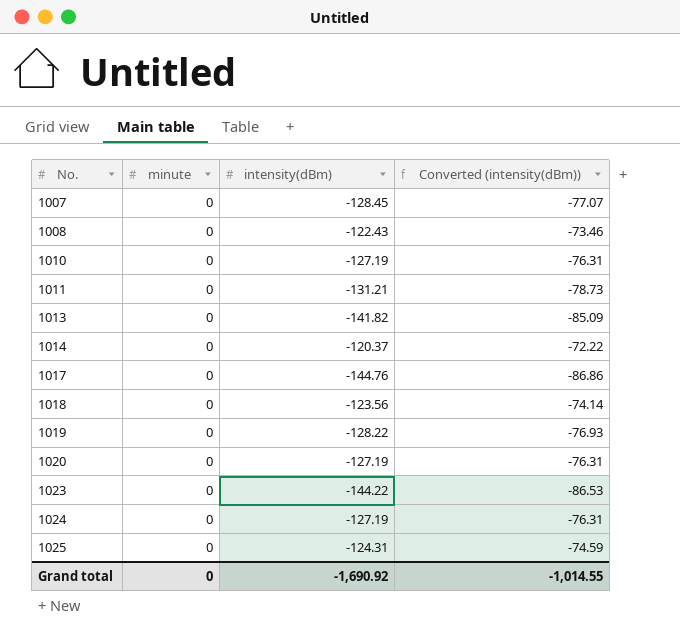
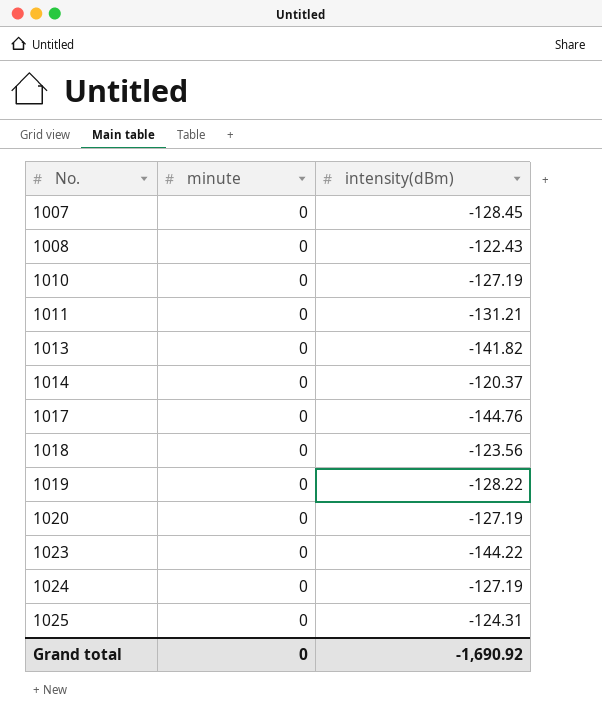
column Converted (intensity(dBm)) | formula: [intensity(dBm)] * 0.6 -> none

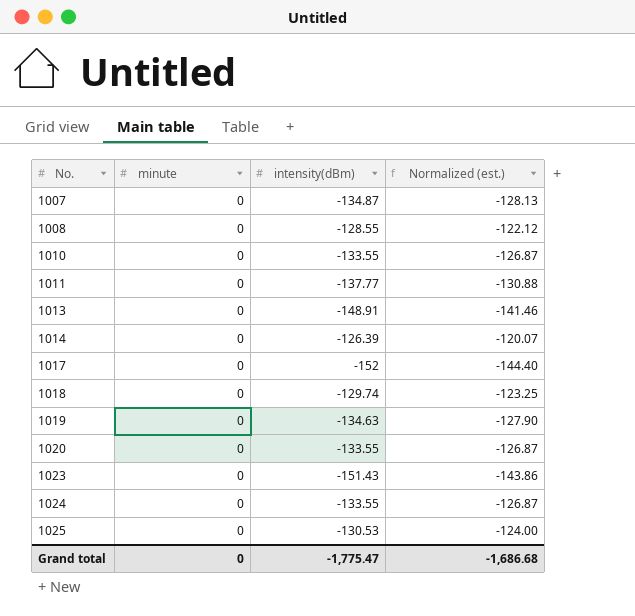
column Normalized (est.) | formula: none -> [intensity(dBm)] * 0.95
1007 | intensity(dBm): -128.45 -> -134.87
1008 | intensity(dBm): -122.43 -> -128.55
1010 | intensity(dBm): -127.19 -> -133.55
1011 | intensity(dBm): -131.21 -> -137.77
1013 | intensity(dBm): -141.82 -> -148.91
1014 | intensity(dBm): -120.37 -> -126.39
1017 | intensity(dBm): -144.76 -> -152
1018 | intensity(dBm): -123.56 -> -129.74
1019 | intensity(dBm): -128.22 -> -134.63
1020 | intensity(dBm): -127.19 -> -133.55
1023 | intensity(dBm): -144.22 -> -151.43
1024 | intensity(dBm): -127.19 -> -133.55
1025 | intensity(dBm): -124.31 -> -130.53
Grand total | intensity(dBm): -1,690.92 -> -1,775.47

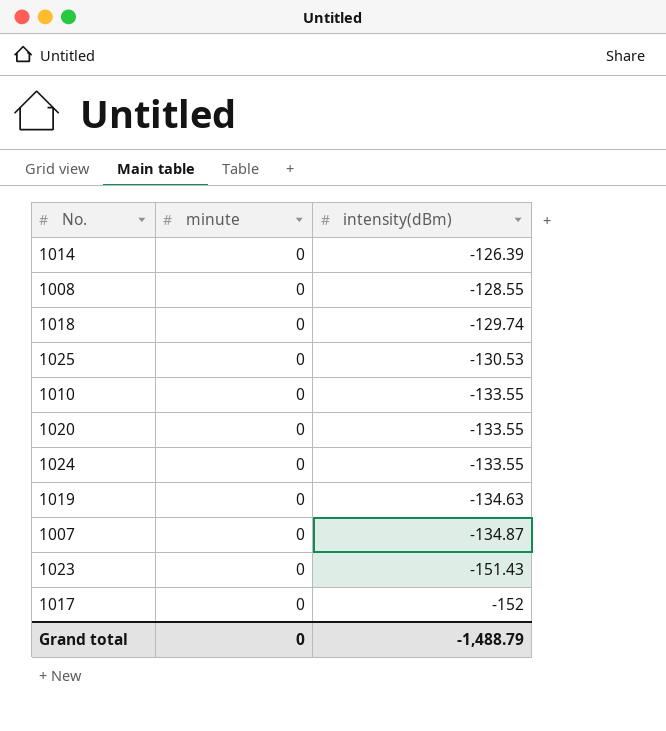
row order: No. ascending -> intensity(dBm) descending
column Normalized (est.) | formula: [intensity(dBm)] * 0.95 -> none
row 1011: 0 | -137.77 | -130.88 -> none
row 1013: 0 | -148.91 | -141.46 -> none
Grand total | intensity(dBm): -1,775.47 -> -1,488.79

